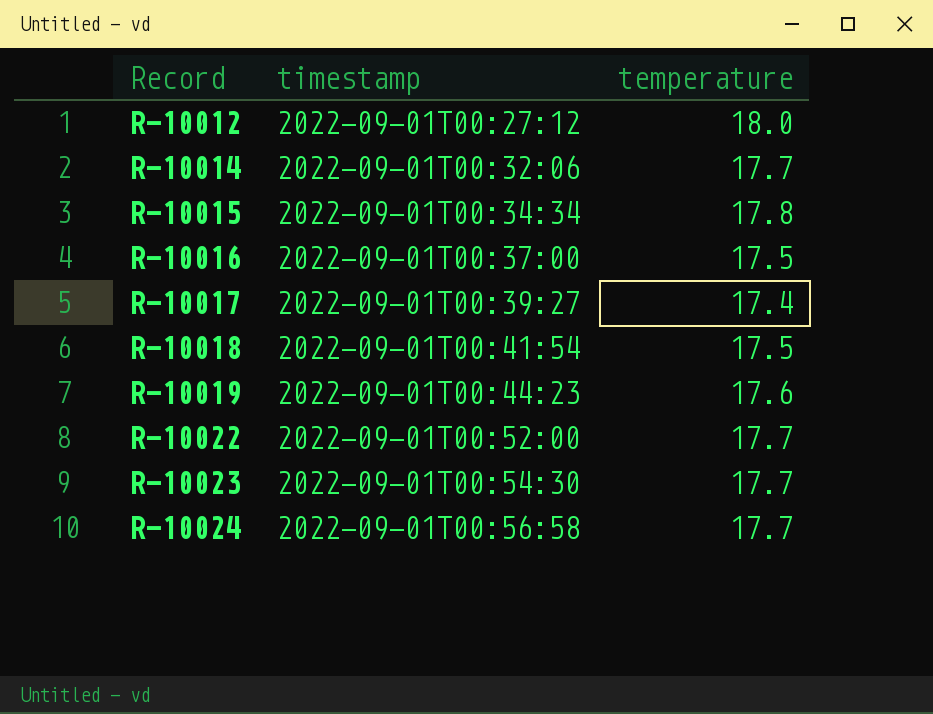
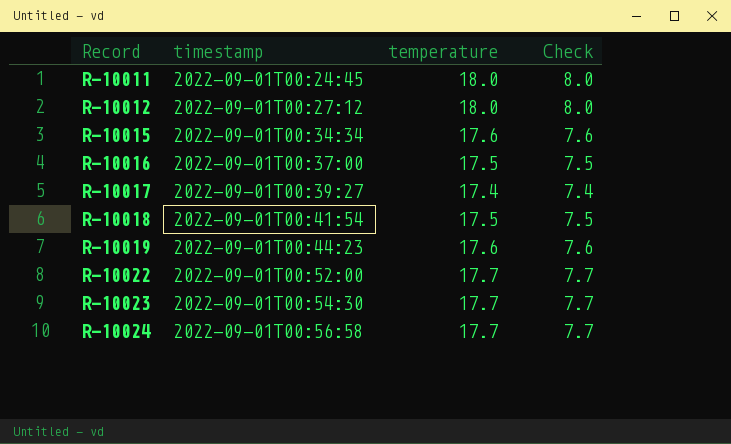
column Check | formula: none -> [temperature] - 10
row R-10014: 2022-09-01T00:32:06 | 17.7 -> none
row R-10011: none -> 2022-09-01T00:24:45 | 18.0 | 8.0
R-10015 | temperature: 17.8 -> 17.6

